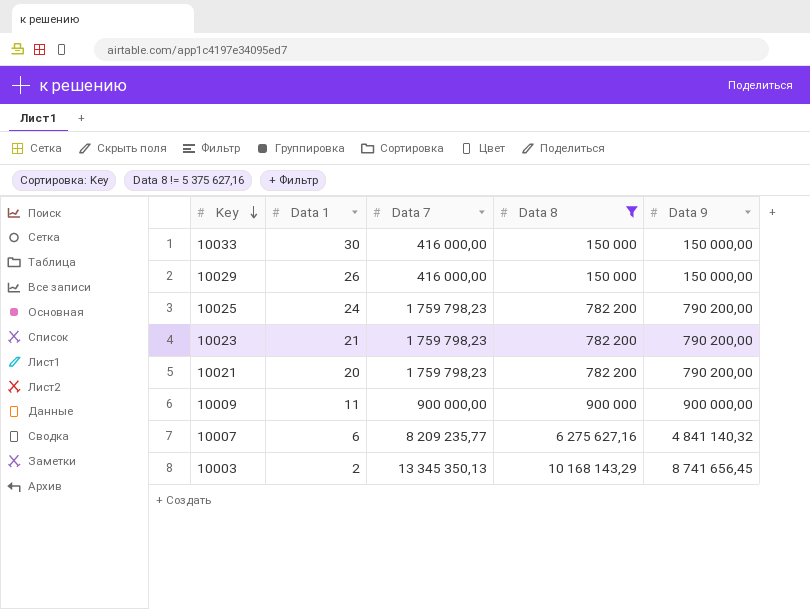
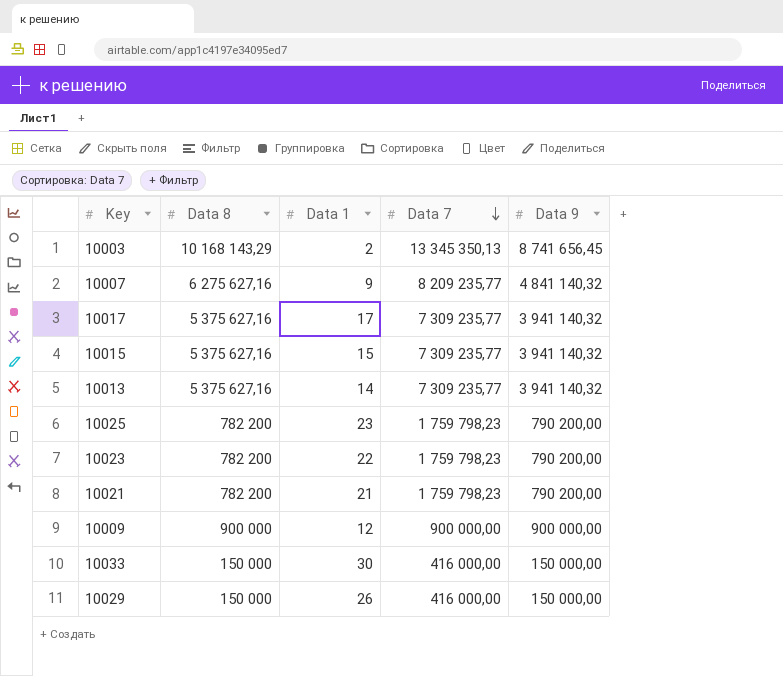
filter: Data 8 != 5 375 627,16 -> none
row order: Key descending -> Data 7 descending
column Data 8 | position: 4 -> 2
10007 | Data 1: 6 -> 9
10025 | Data 1: 24 -> 23
10023 | Data 1: 21 -> 22
10021 | Data 1: 20 -> 21
10009 | Data 1: 11 -> 12

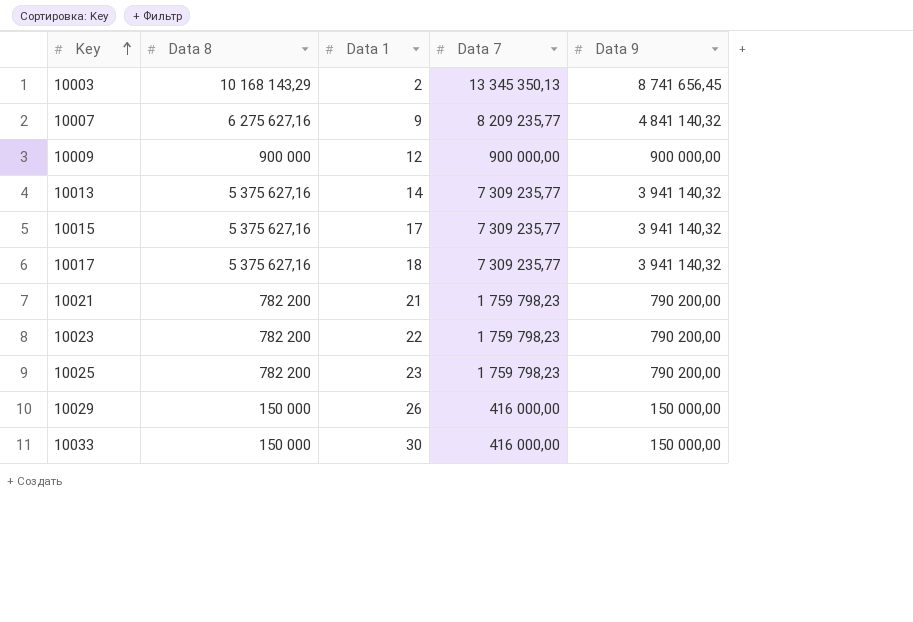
row order: Data 7 descending -> Key ascending
10015 | Data 1: 15 -> 17
10017 | Data 1: 17 -> 18

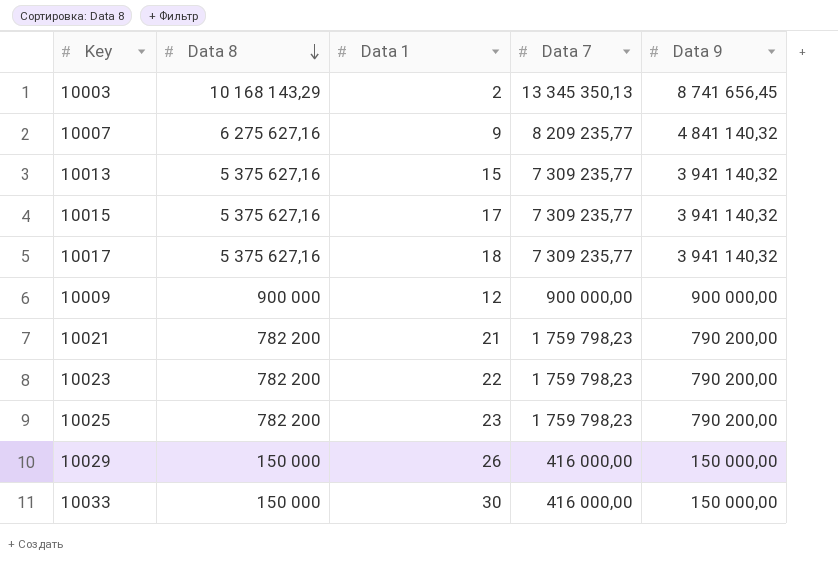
row order: Key ascending -> Data 8 descending
10013 | Data 1: 14 -> 15

